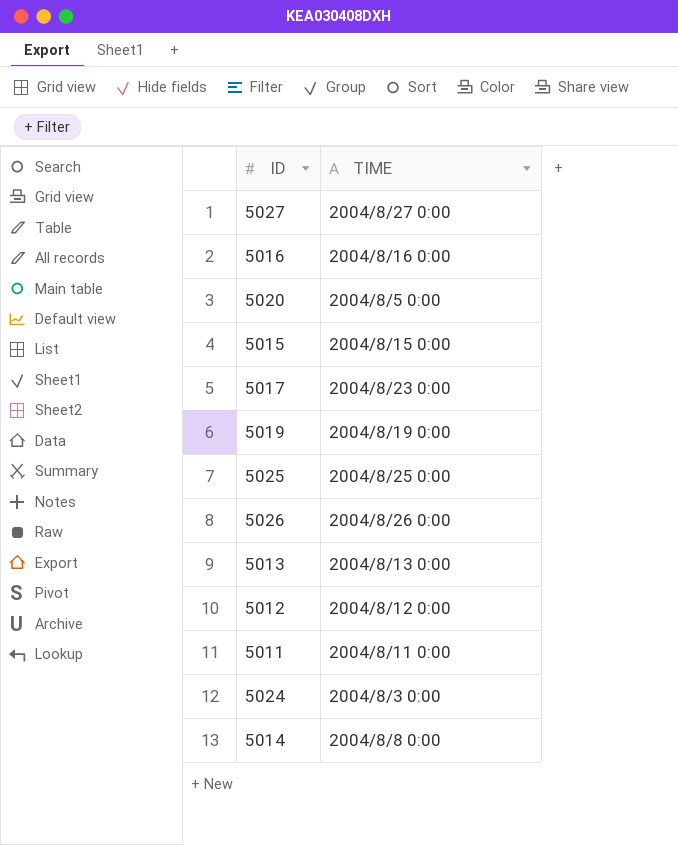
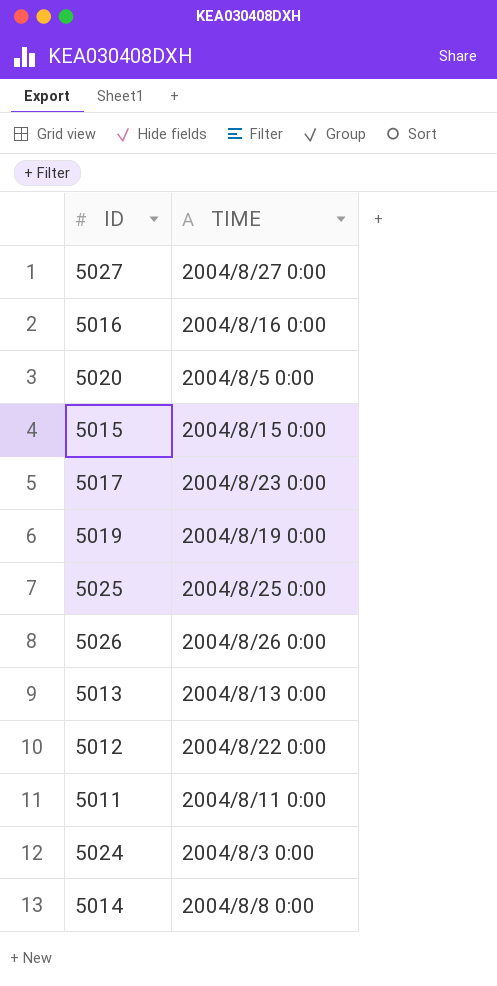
5012 | TIME: 2004/8/12 0:00 -> 2004/8/22 0:00

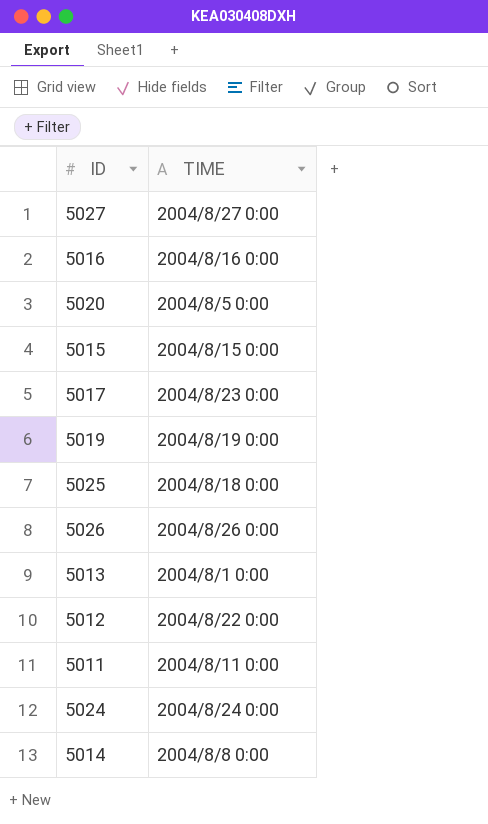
5025 | TIME: 2004/8/25 0:00 -> 2004/8/18 0:00
5013 | TIME: 2004/8/13 0:00 -> 2004/8/1 0:00
5024 | TIME: 2004/8/3 0:00 -> 2004/8/24 0:00

